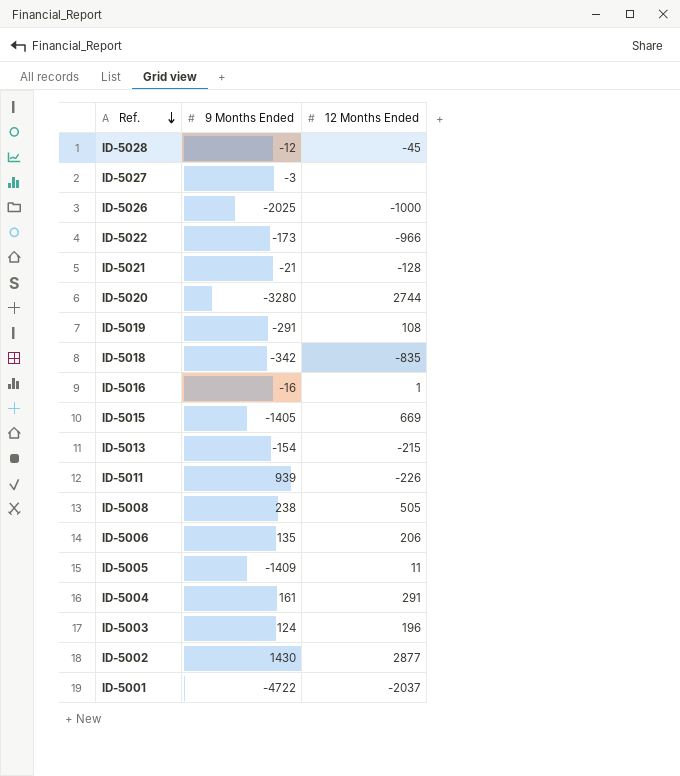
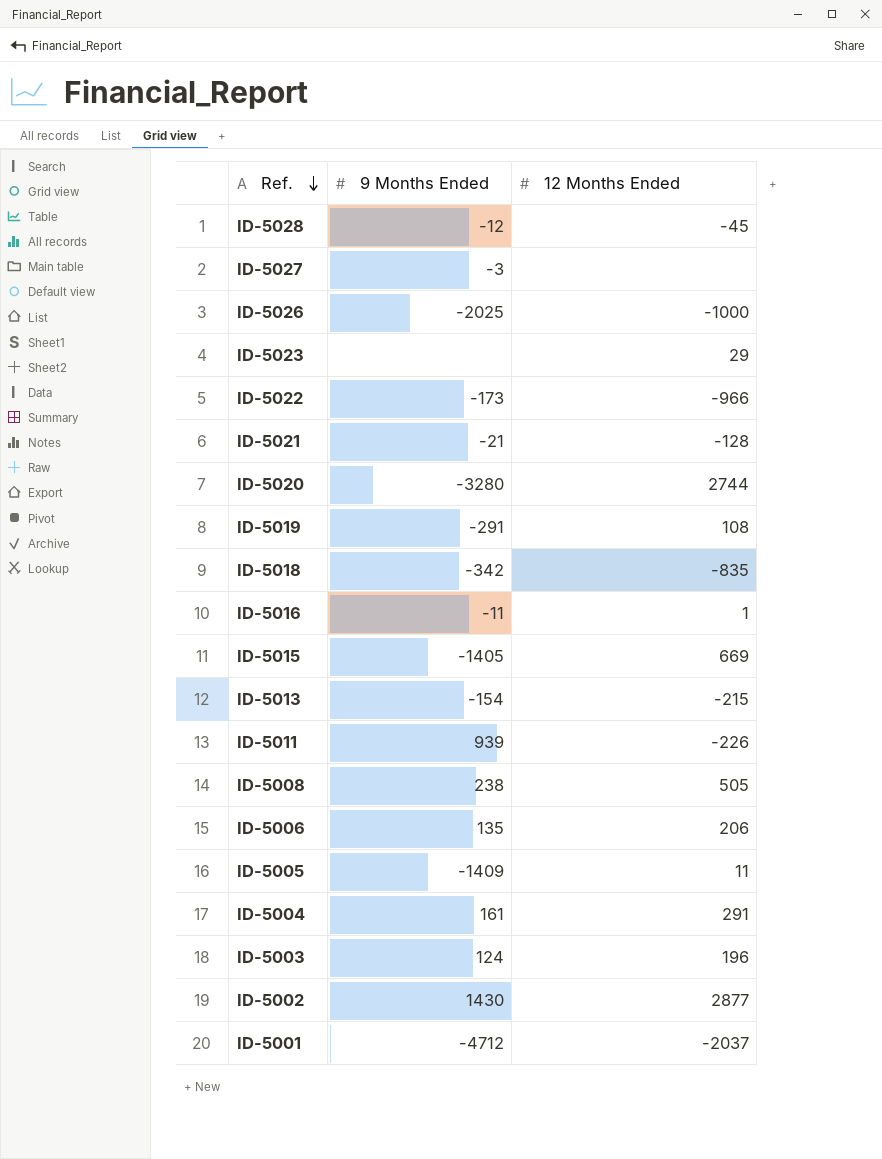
row ID-5023: none -> none | 29
ID-5016 | 9 Months Ended: -16 -> -11
ID-5001 | 9 Months Ended: -4722 -> -4712

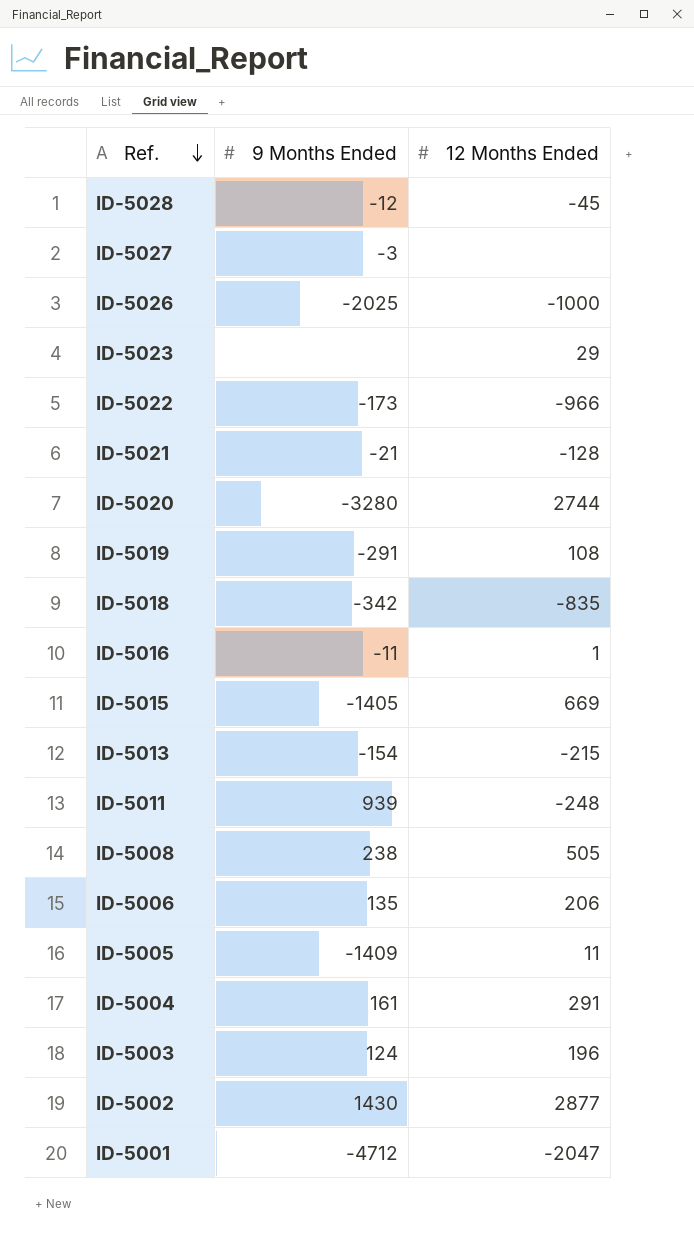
ID-5011 | 12 Months Ended: -226 -> -248
ID-5001 | 12 Months Ended: -2037 -> -2047

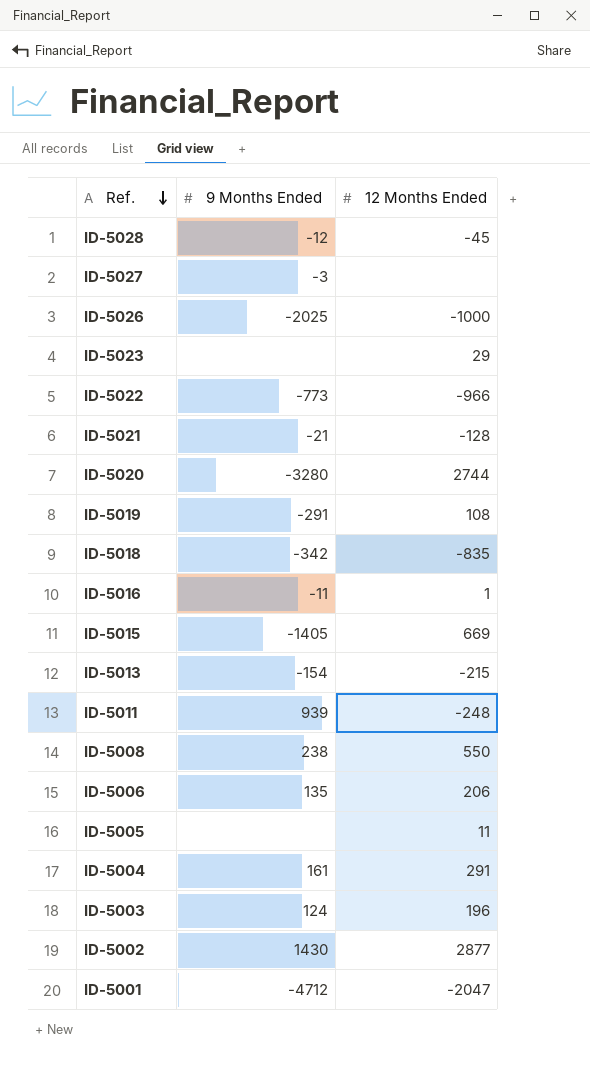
ID-5022 | 9 Months Ended: -173 -> -773
ID-5008 | 12 Months Ended: 505 -> 550
ID-5005 | 9 Months Ended: -1409 -> none

